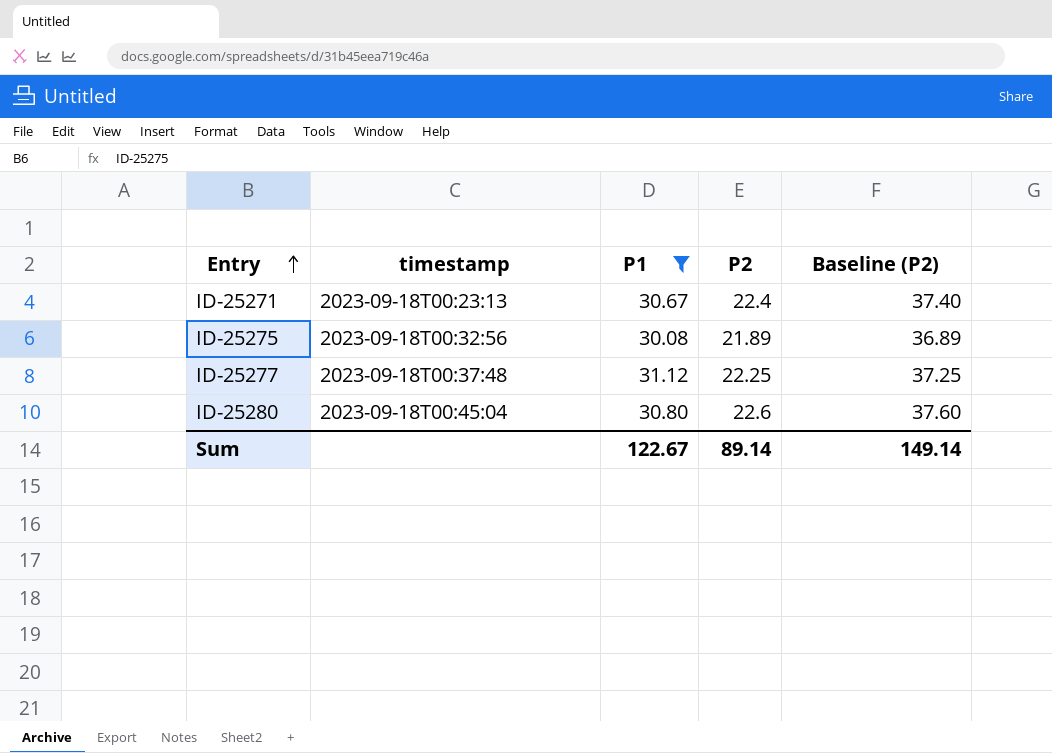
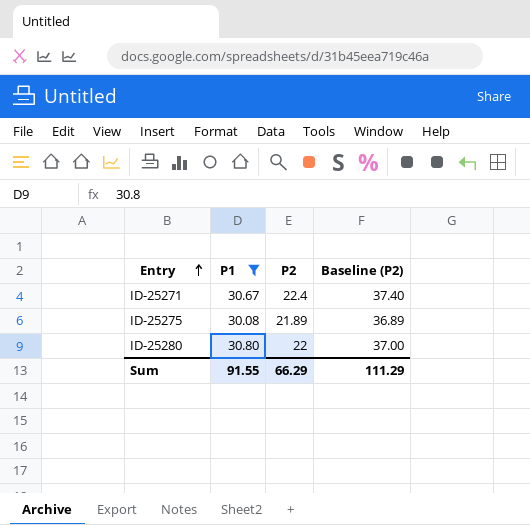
column timestamp | position: 2 -> none
row ID-25277: 2023-09-18T00:37:48 | 31.12 | 22.25 | 37.25 -> none
ID-25280 | P2: 22.6 -> 22
ID-25280 | Baseline (P2): 37.60 -> 37.00
Sum | P1: 122.67 -> 91.55
Sum | P2: 89.14 -> 66.29
Sum | Baseline (P2): 149.14 -> 111.29

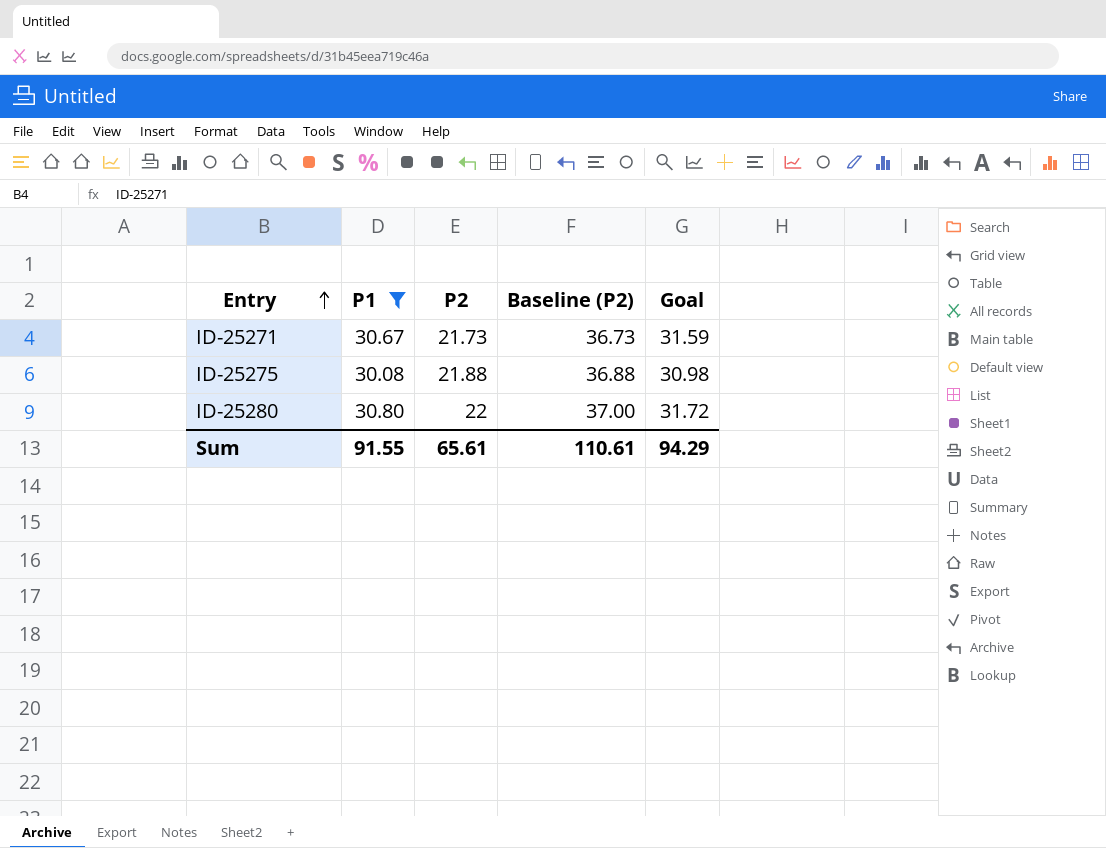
column Goal | formula: none -> [P1] * 1.03
ID-25271 | P2: 22.4 -> 21.73
ID-25271 | Baseline (P2): 37.40 -> 36.73
ID-25275 | P2: 21.89 -> 21.88
ID-25275 | Baseline (P2): 36.89 -> 36.88
Sum | P2: 66.29 -> 65.61
Sum | Baseline (P2): 111.29 -> 110.61

